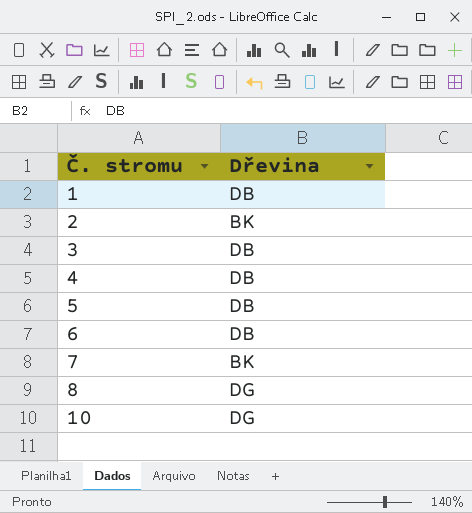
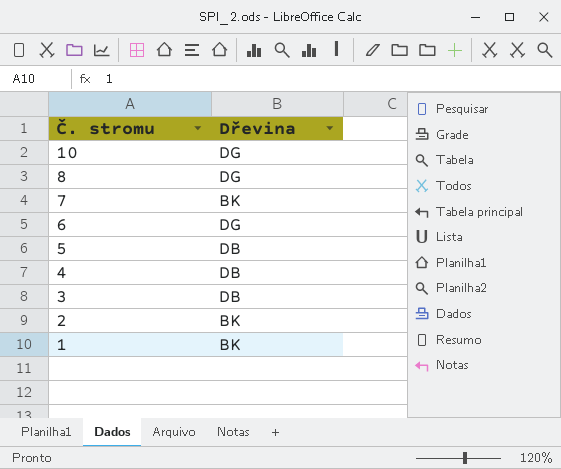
row order: Č. stromu ascending -> Č. stromu descending
6 | Dřevina: DB -> DG
1 | Dřevina: DB -> BK

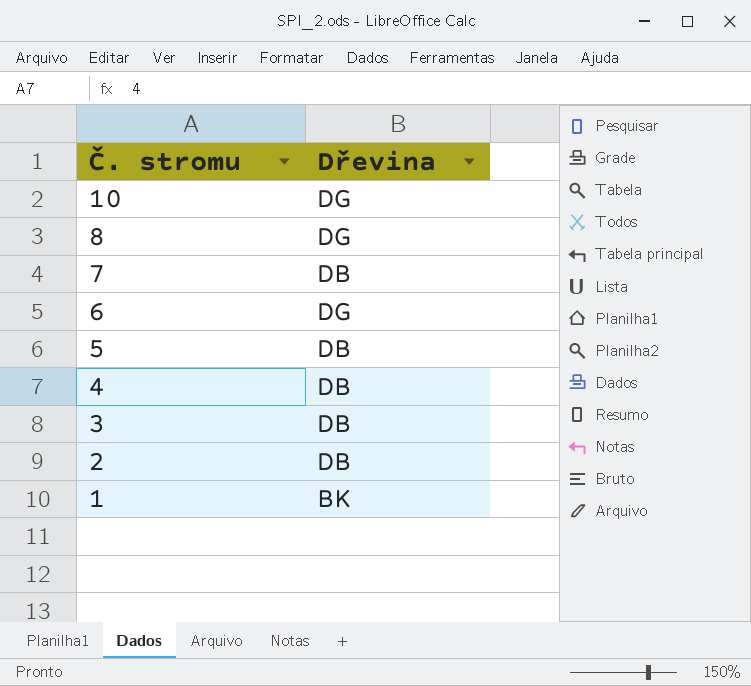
7 | Dřevina: BK -> DB
2 | Dřevina: BK -> DB

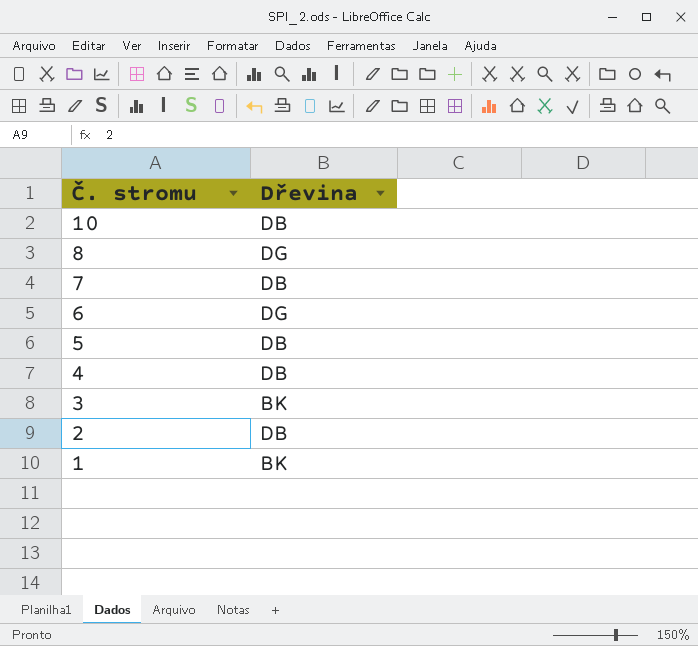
10 | Dřevina: DG -> DB
3 | Dřevina: DB -> BK

